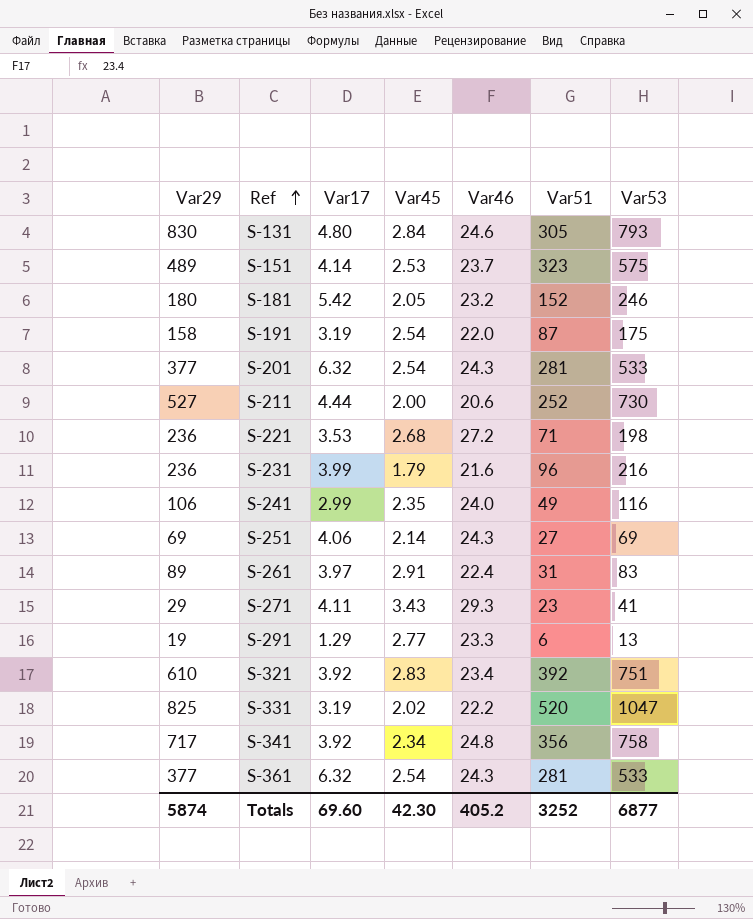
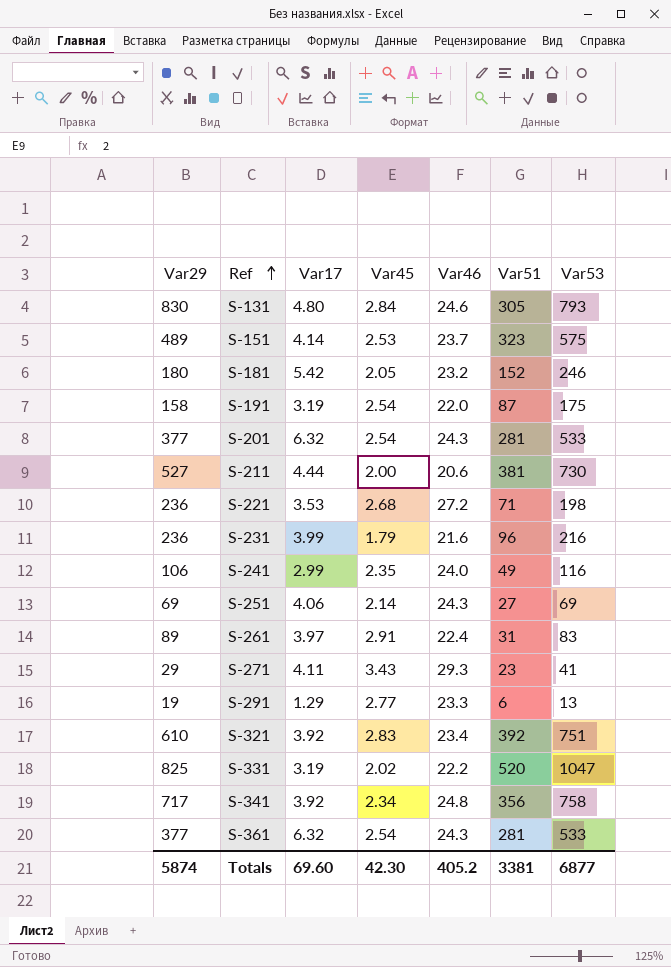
S-211 | Var51: 252 -> 381
Totals | Var51: 3252 -> 3381

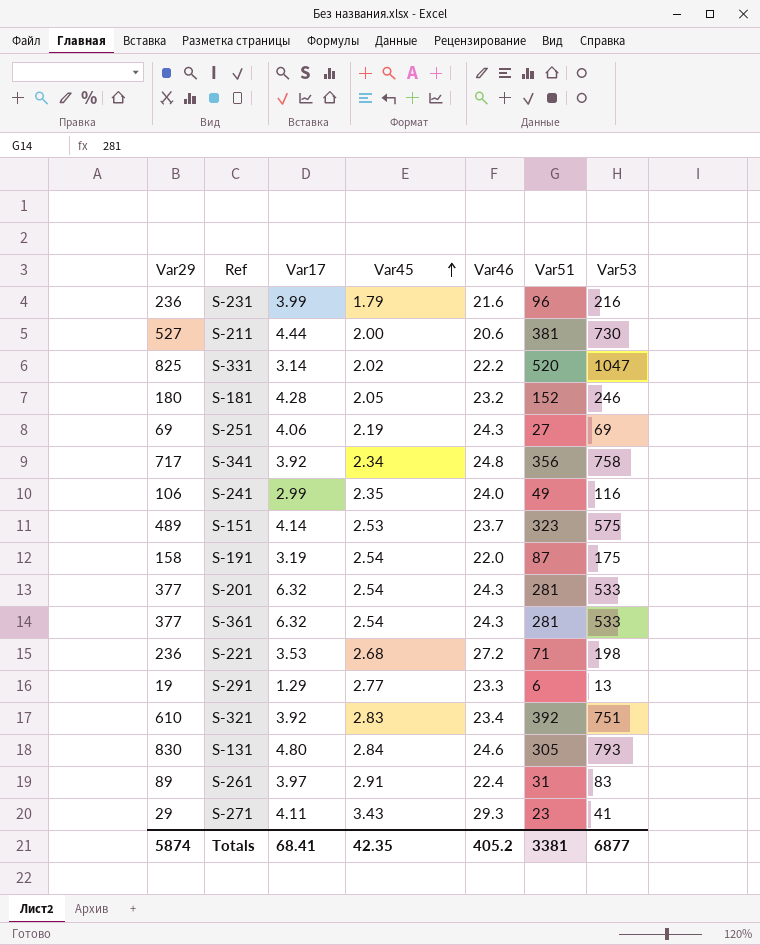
row order: Ref ascending -> Var45 ascending
S-331 | Var17: 3.19 -> 3.14
S-181 | Var17: 5.42 -> 4.28
S-251 | Var45: 2.14 -> 2.19
Totals | Var17: 69.60 -> 68.41
Totals | Var45: 42.30 -> 42.35

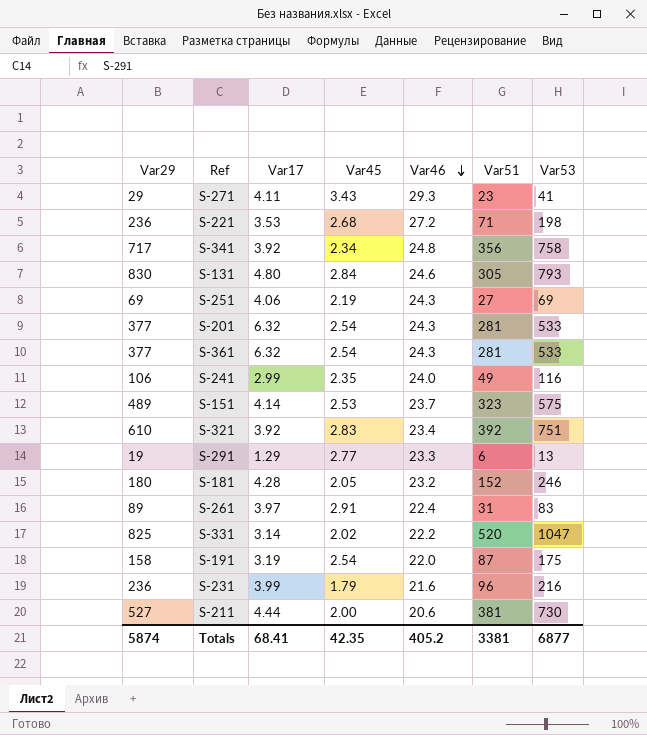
row order: Var45 ascending -> Var46 descending

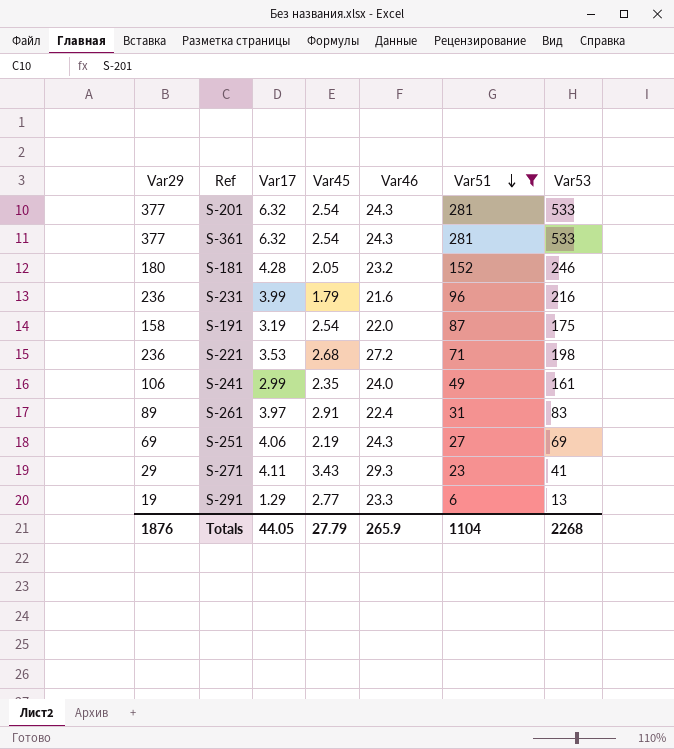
filter: none -> Var51 <= 281
row order: Var46 descending -> Var51 descending
S-241 | Var53: 116 -> 161
Totals | Var29: 5874 -> 1876
Totals | Var17: 68.41 -> 44.05
Totals | Var45: 42.35 -> 27.79
Totals | Var46: 405.2 -> 265.9
Totals | Var51: 3381 -> 1104
Totals | Var53: 6877 -> 2268

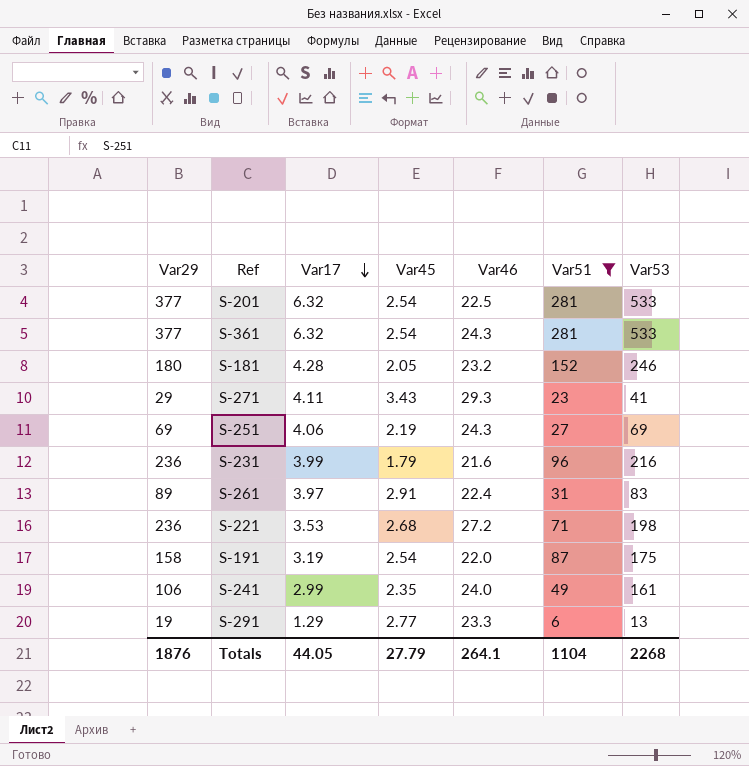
row order: Var51 descending -> Var17 descending
S-201 | Var46: 24.3 -> 22.5
Totals | Var46: 265.9 -> 264.1

